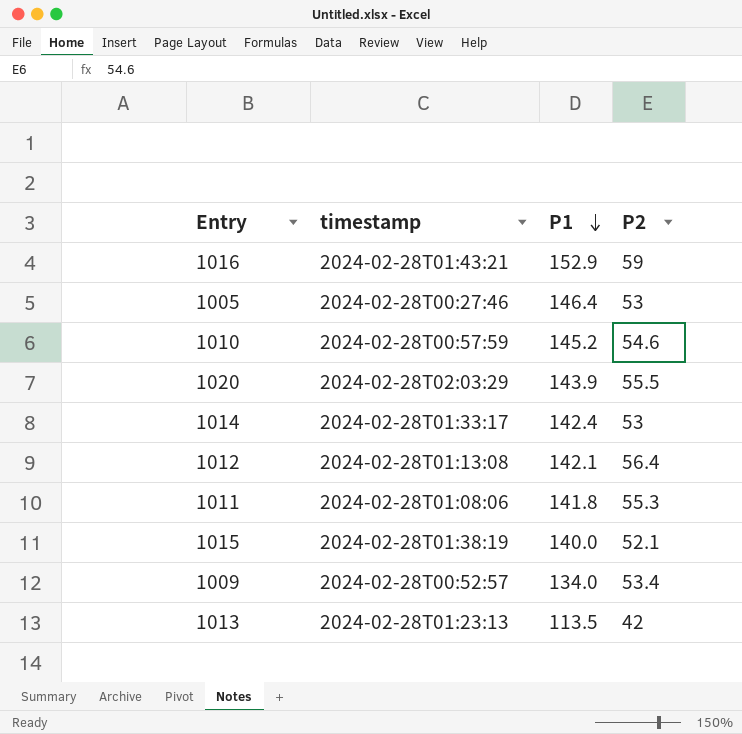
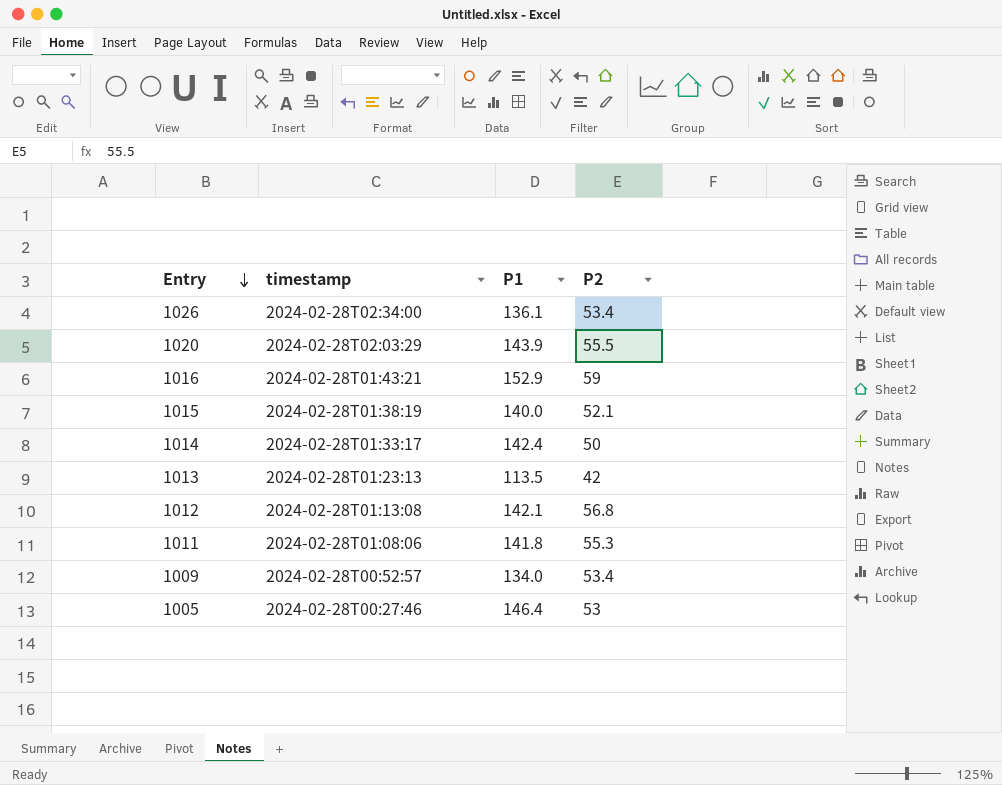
row order: P1 descending -> Entry descending
row 1010: 2024-02-28T00:57:59 | 145.2 | 54.6 -> none
row 1026: none -> 2024-02-28T02:34:00 | 136.1 | 53.4
1014 | P2: 53 -> 50
1012 | P2: 56.4 -> 56.8

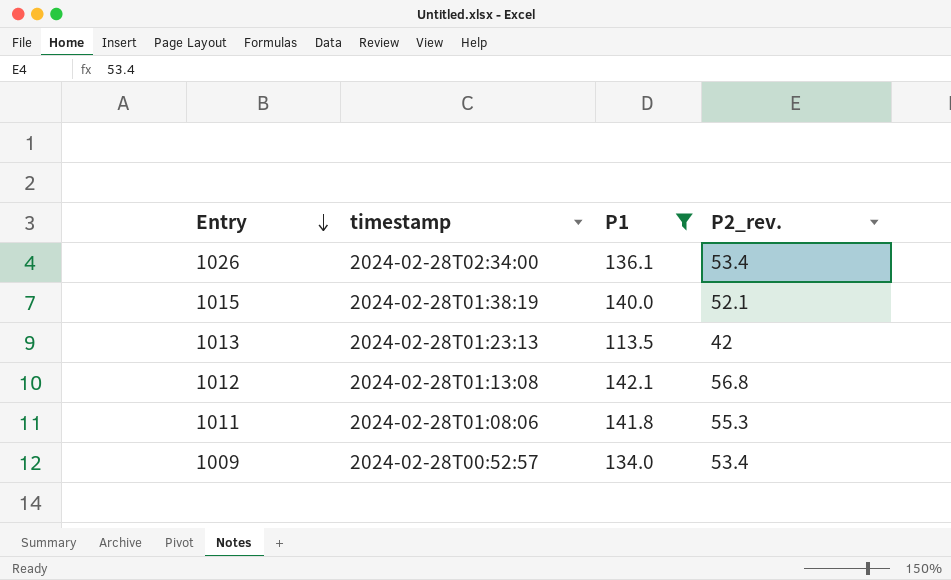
filter: none -> P1 <= 142.1
column name: P2 -> P2_rev.

